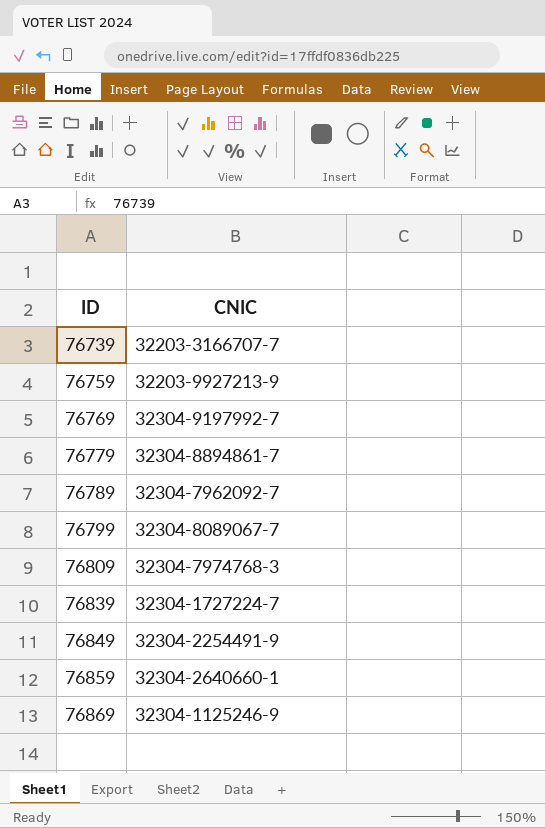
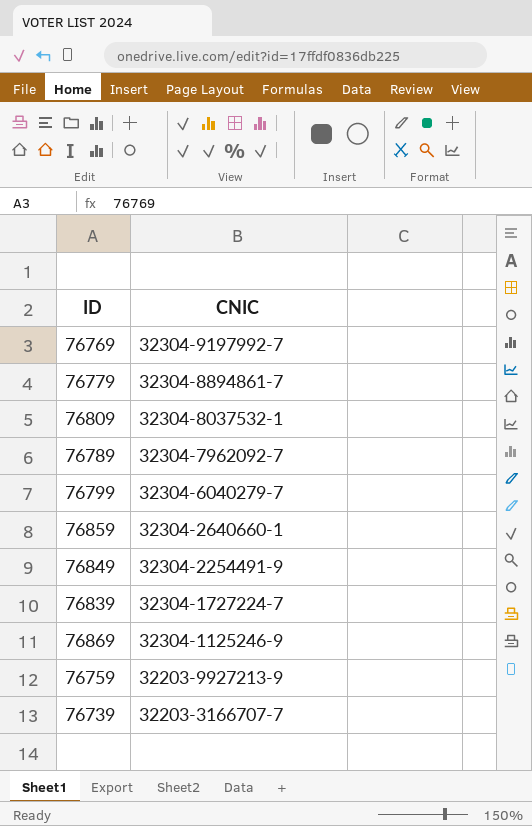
row order: ID ascending -> CNIC descending
76809 | CNIC: 32304-7974768-3 -> 32304-8037532-1
76799 | CNIC: 32304-8089067-7 -> 32304-6040279-7

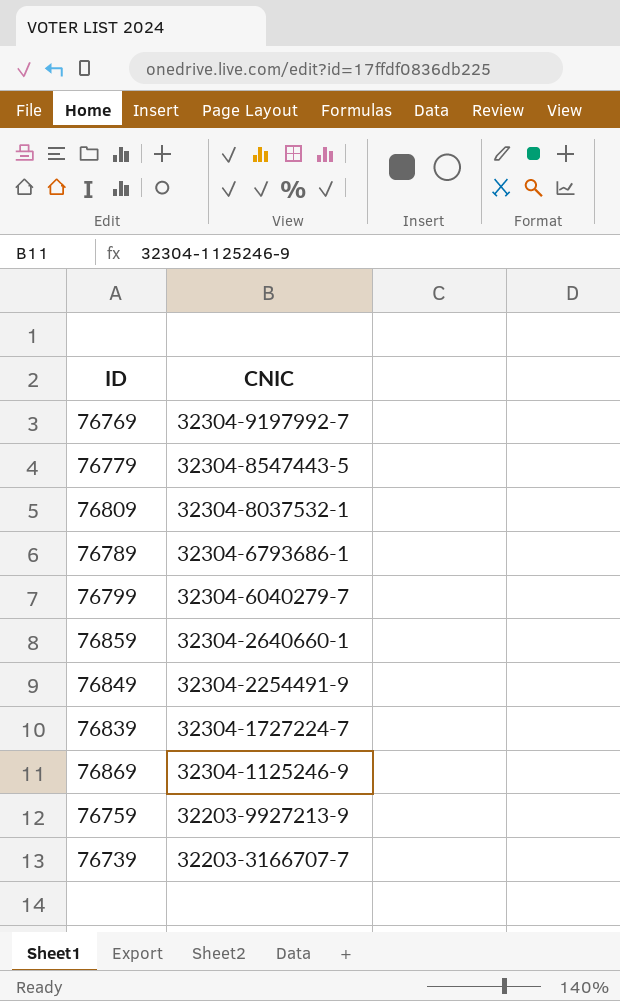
76779 | CNIC: 32304-8894861-7 -> 32304-8547443-5
76789 | CNIC: 32304-7962092-7 -> 32304-6793686-1

